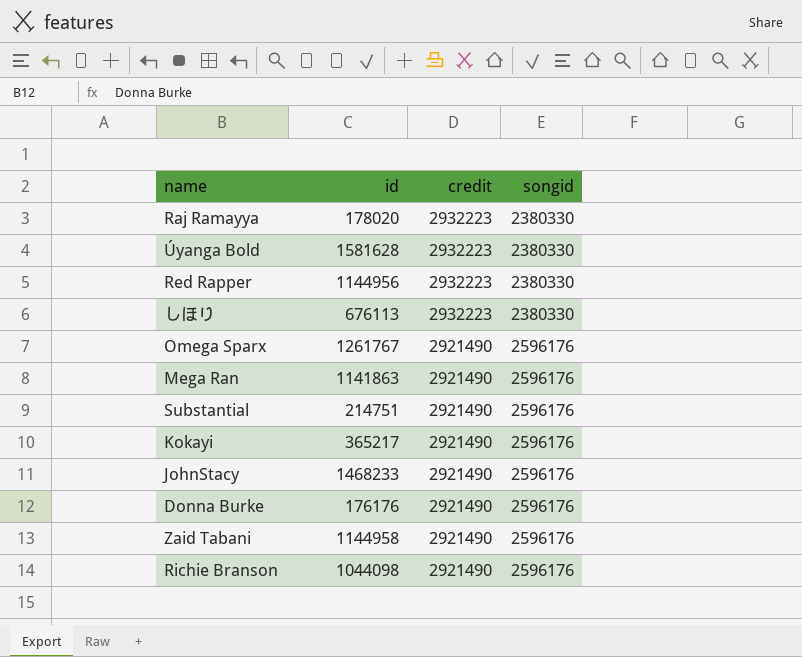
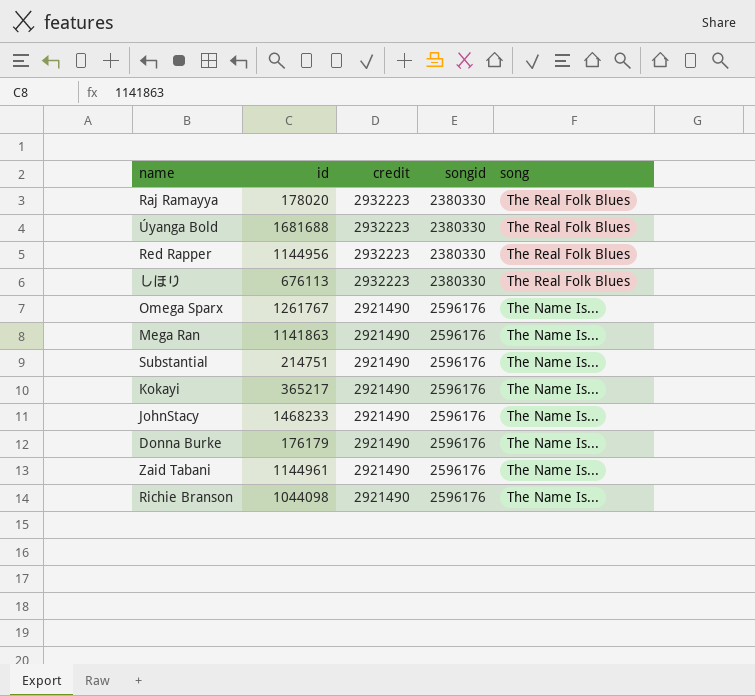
column song | position: none -> 5
Úyanga Bold | id: 1581628 -> 1681688
Donna Burke | id: 176176 -> 176179
Zaid Tabani | id: 1144958 -> 1144961

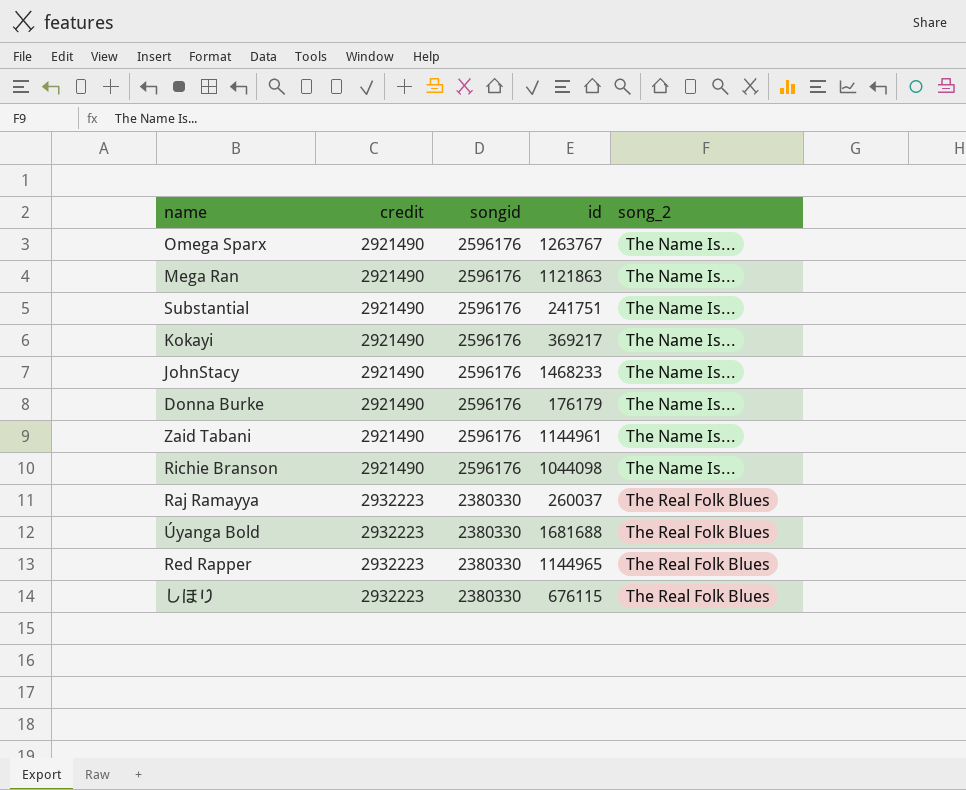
row order: credit descending -> credit ascending
column id | position: 2 -> 4
column name: song -> song_2
Omega Sparx | id: 1261767 -> 1263767
Mega Ran | id: 1141863 -> 1121863
Substantial | id: 214751 -> 241751
Kokayi | id: 365217 -> 369217
Raj Ramayya | id: 178020 -> 260037
Red Rapper | id: 1144956 -> 1144965
しほり | id: 676113 -> 676115

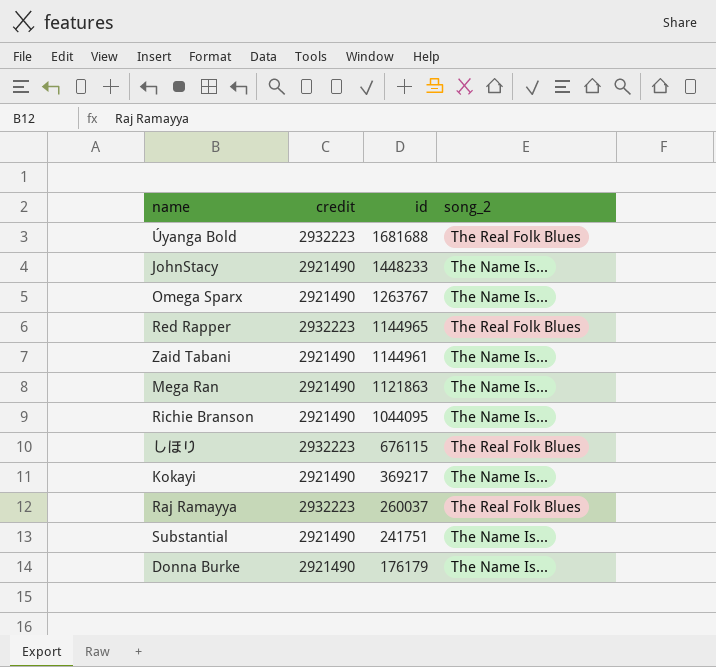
row order: credit ascending -> id descending
column songid | position: 3 -> none
JohnStacy | id: 1468233 -> 1448233
Richie Branson | id: 1044098 -> 1044095

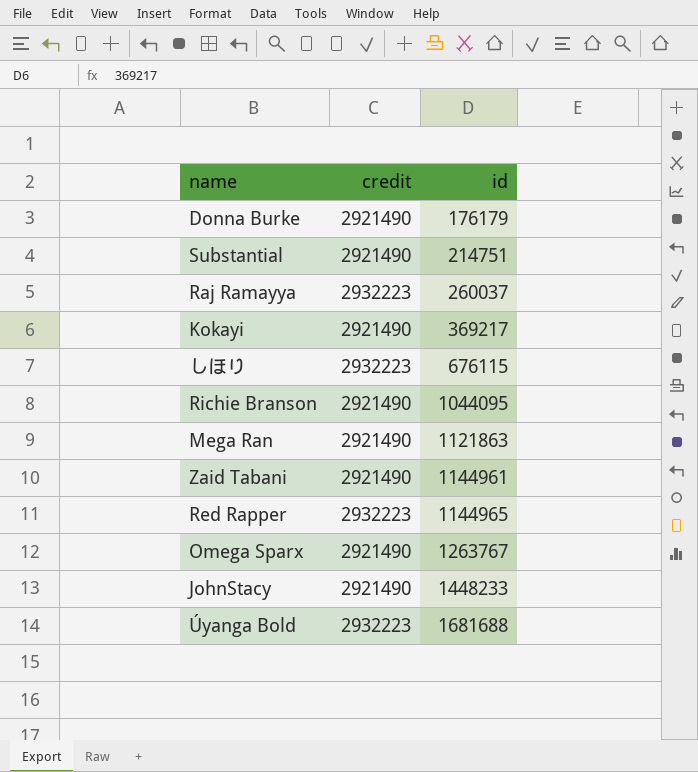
row order: id descending -> id ascending
column song_2 | position: 4 -> none
Substantial | id: 241751 -> 214751

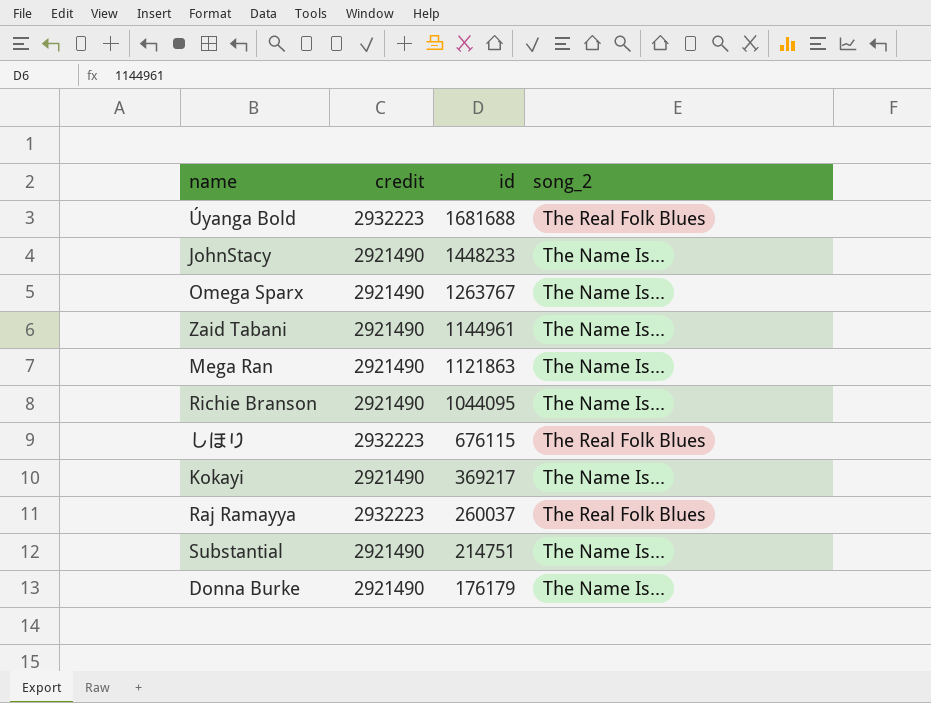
row order: id ascending -> id descending
column song_2 | position: none -> 4
row Red Rapper: 2932223 | 1144965 -> none

